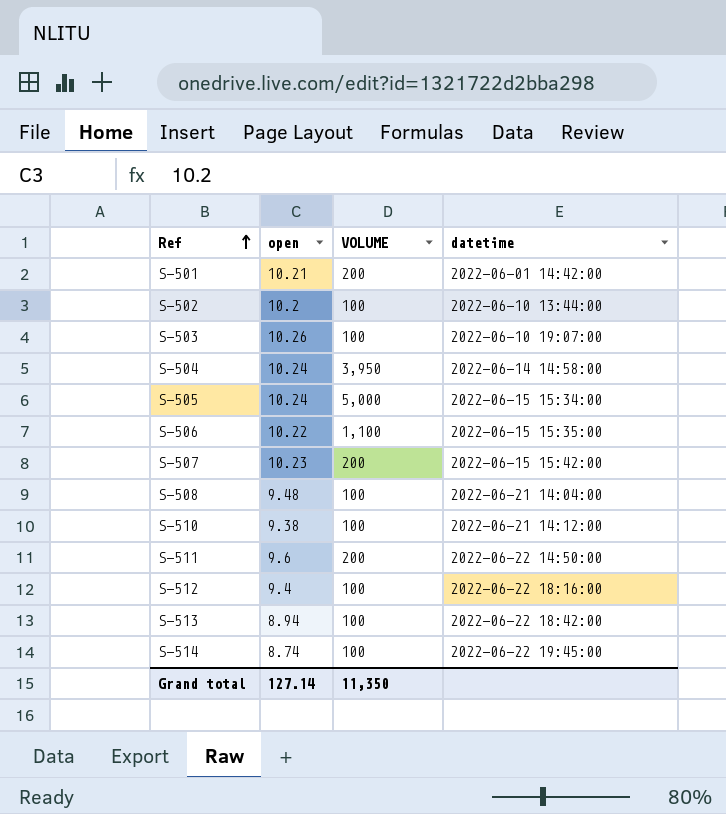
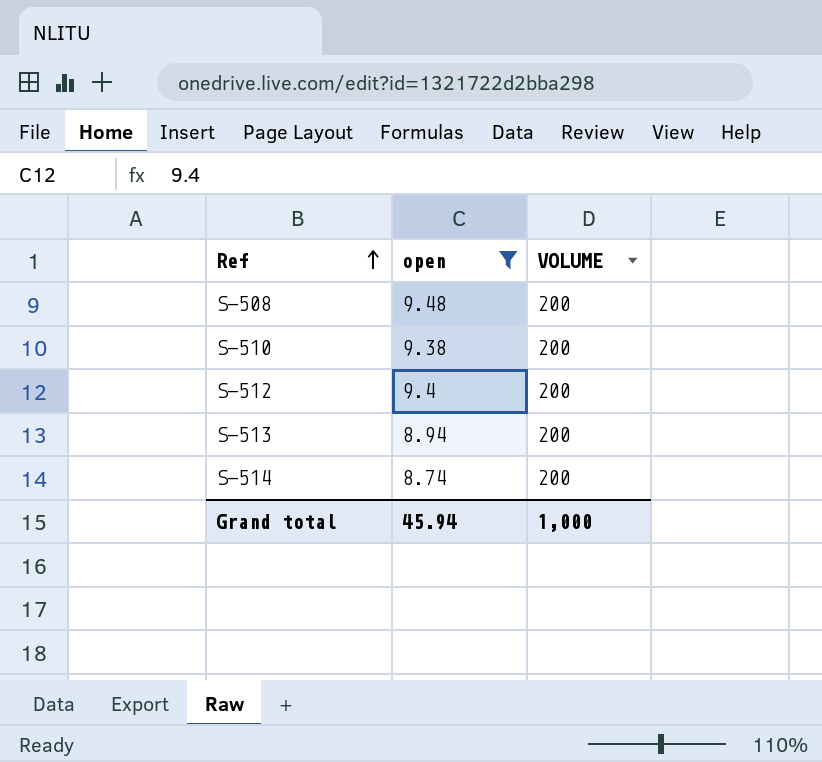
filter: none -> open <= 9.48
column datetime | position: 4 -> none
S-508 | VOLUME: 100 -> 200
S-510 | VOLUME: 100 -> 200
S-512 | VOLUME: 100 -> 200
S-513 | VOLUME: 100 -> 200
S-514 | VOLUME: 100 -> 200
Grand total | open: 127.14 -> 45.94
Grand total | VOLUME: 11,350 -> 1,000

